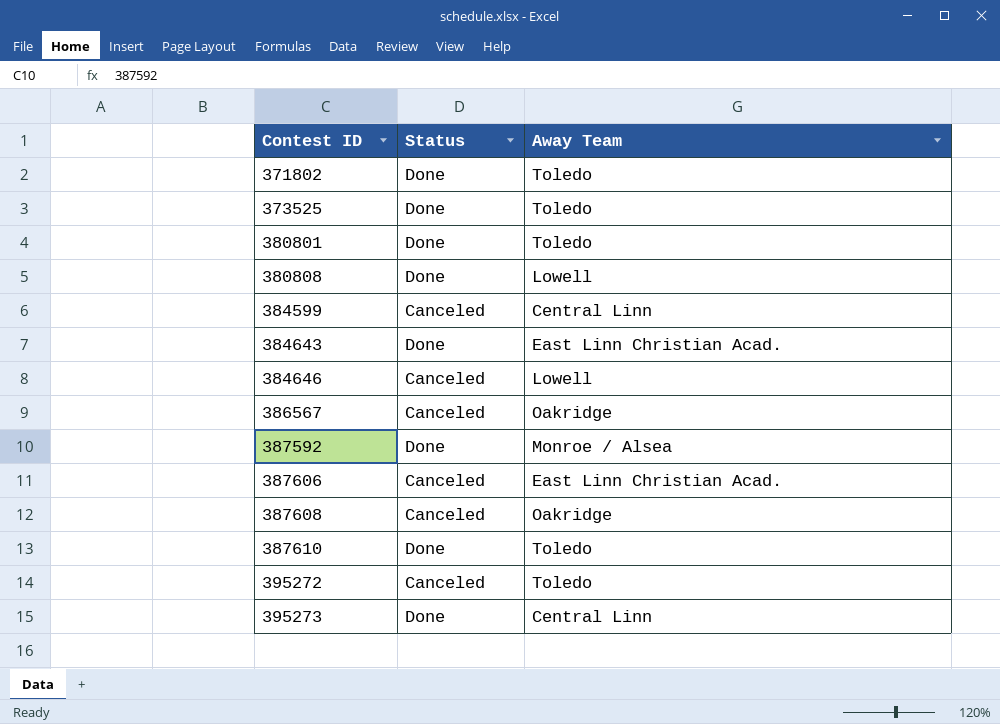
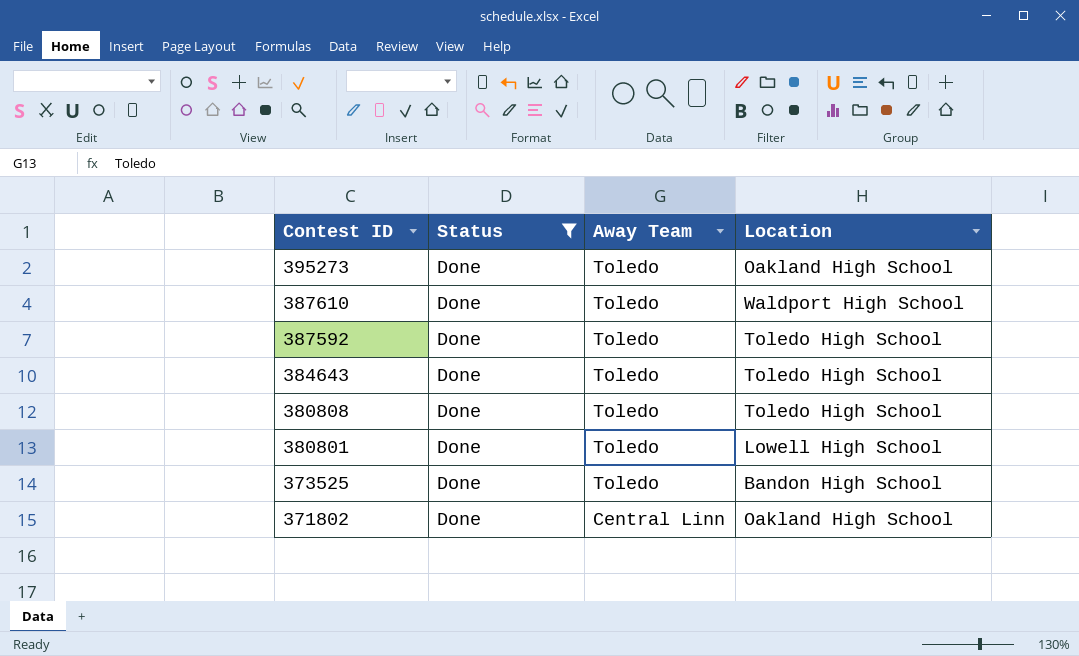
filter: none -> Status = Done
row order: Contest ID ascending -> Contest ID descending
column Location | position: none -> 4
395273 | Away Team: Central Linn -> Toledo
387592 | Away Team: Monroe / Alsea -> Toledo
384643 | Away Team: East Linn Christian Acad. -> Toledo
380808 | Away Team: Lowell -> Toledo
371802 | Away Team: Toledo -> Central Linn

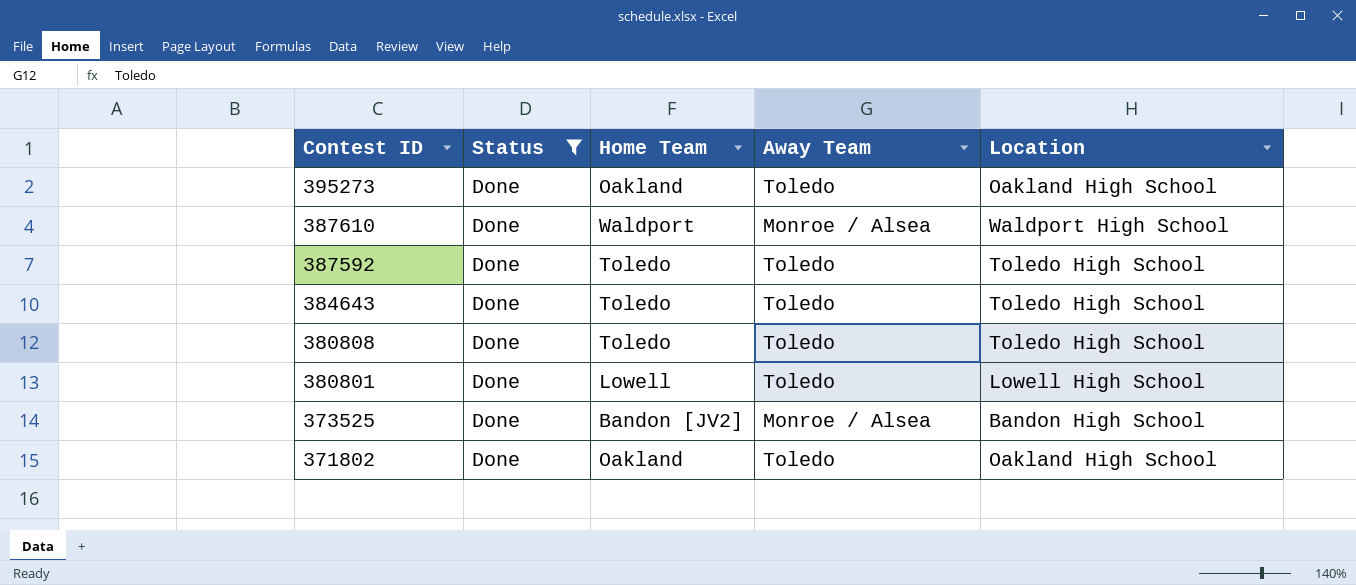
column Home Team | position: none -> 3
387610 | Away Team: Toledo -> Monroe / Alsea
373525 | Away Team: Toledo -> Monroe / Alsea
371802 | Away Team: Central Linn -> Toledo

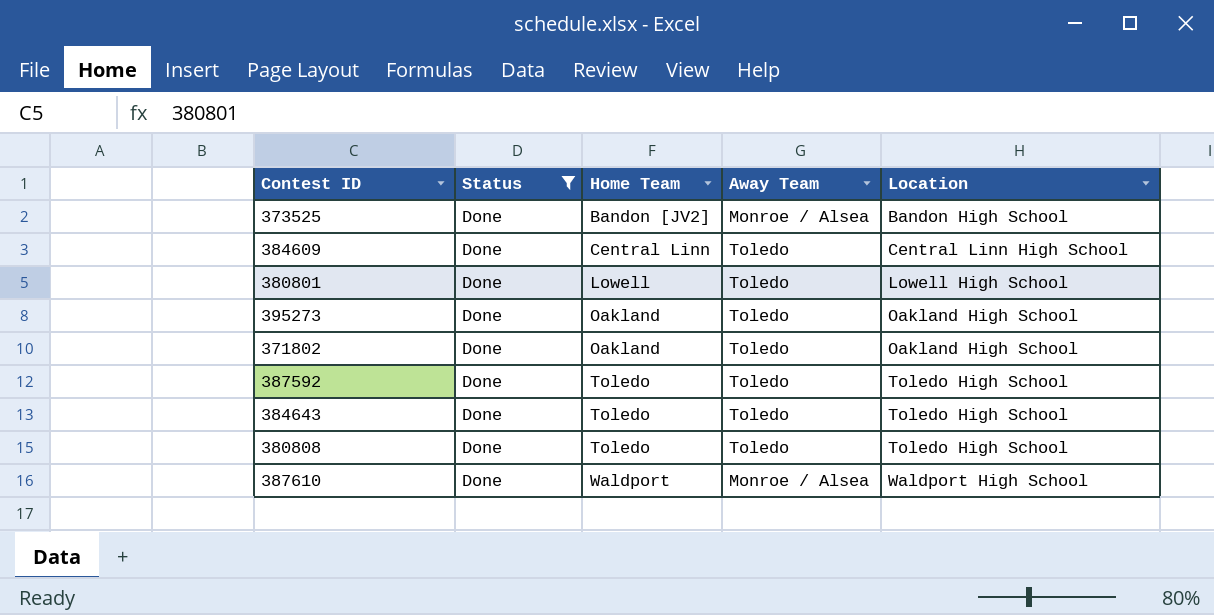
row order: Contest ID descending -> Home Team ascending
row 384609: none -> Done | Central Linn | Toledo | Central Linn High School

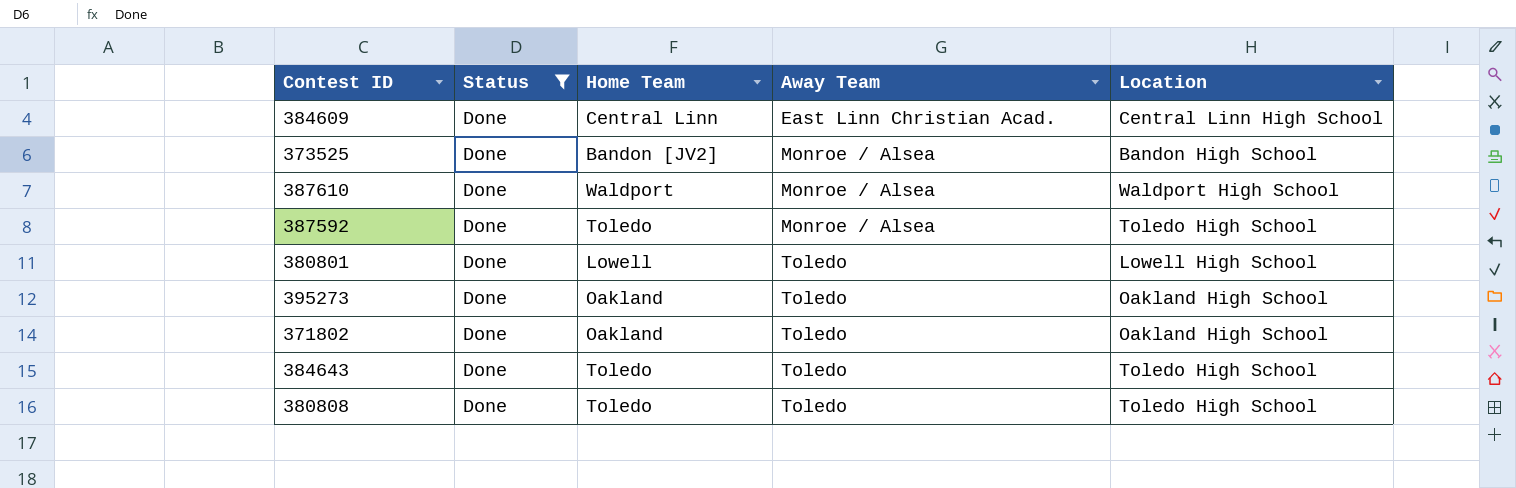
row order: Home Team ascending -> Away Team ascending
384609 | Away Team: Toledo -> East Linn Christian Acad.
387592 | Away Team: Toledo -> Monroe / Alsea

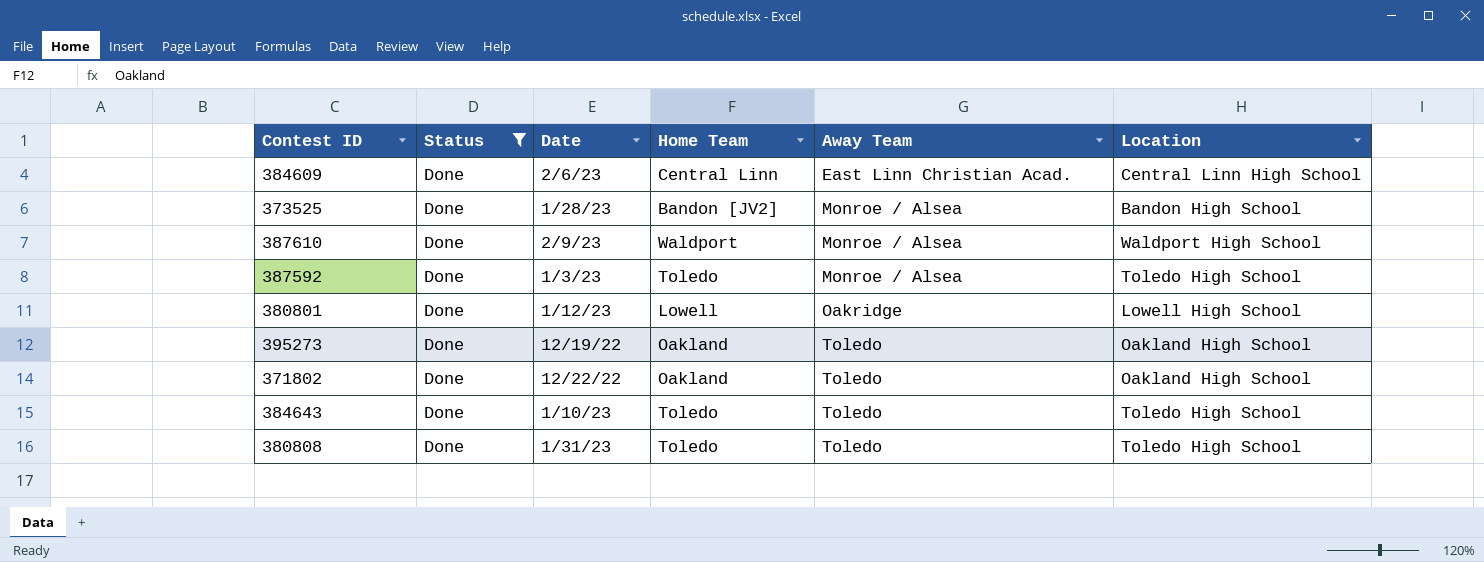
column Date | position: none -> 3
380801 | Away Team: Toledo -> Oakridge

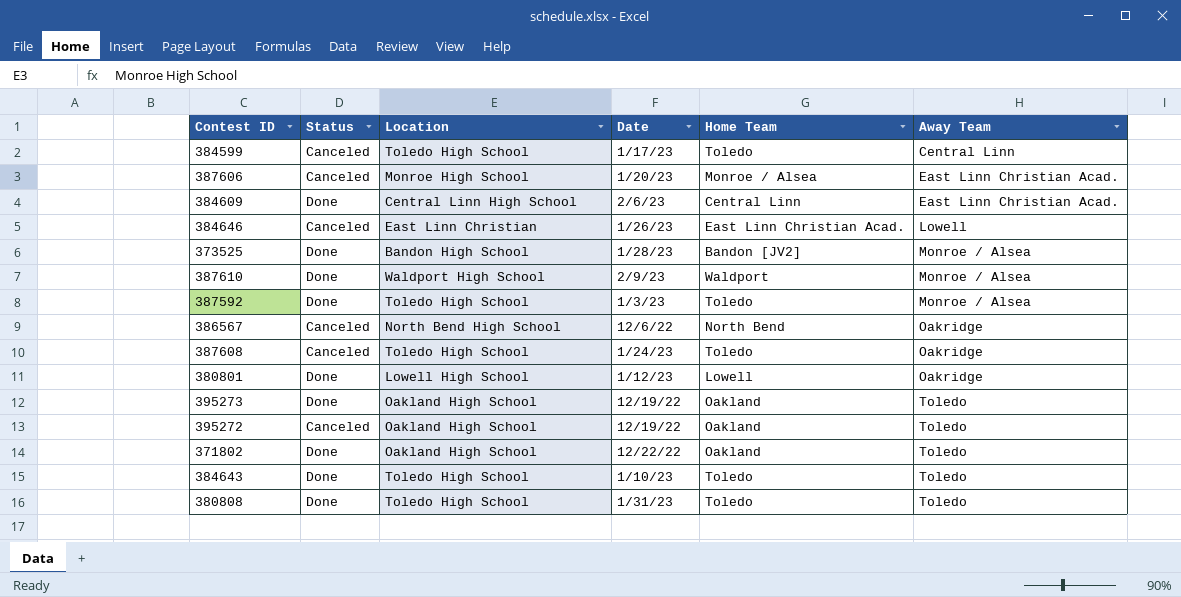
filter: Status = Done -> none
column Location | position: 6 -> 3

